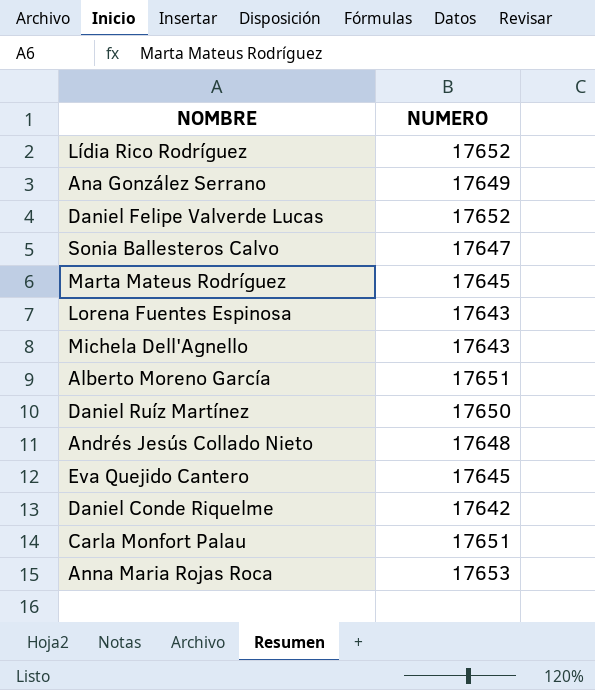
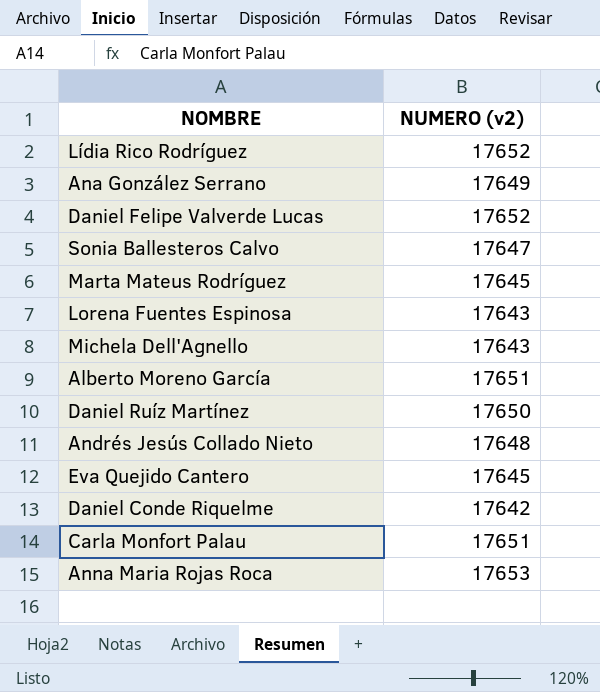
column name: NUMERO -> NUMERO (v2)

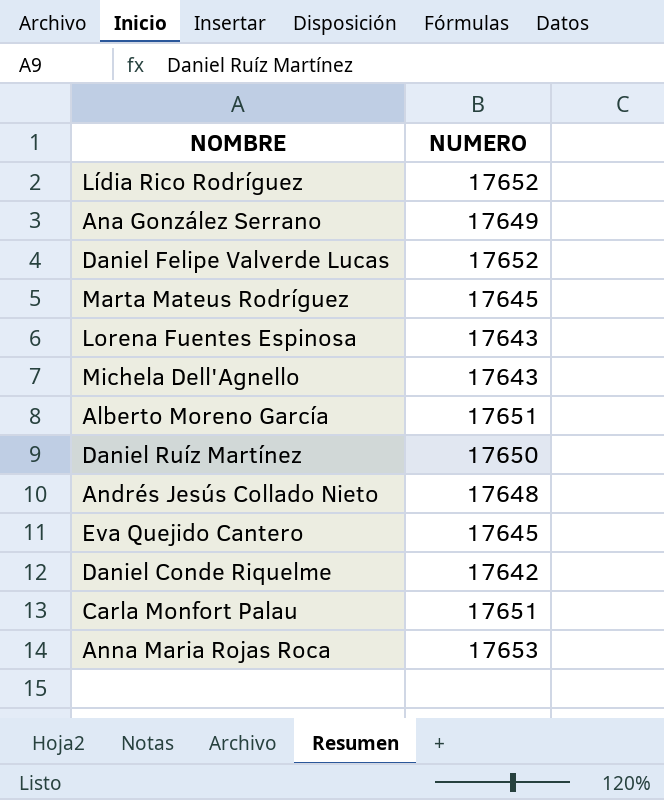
column name: NUMERO (v2) -> NUMERO
row Sonia Ballesteros Calvo: 17647 -> none

